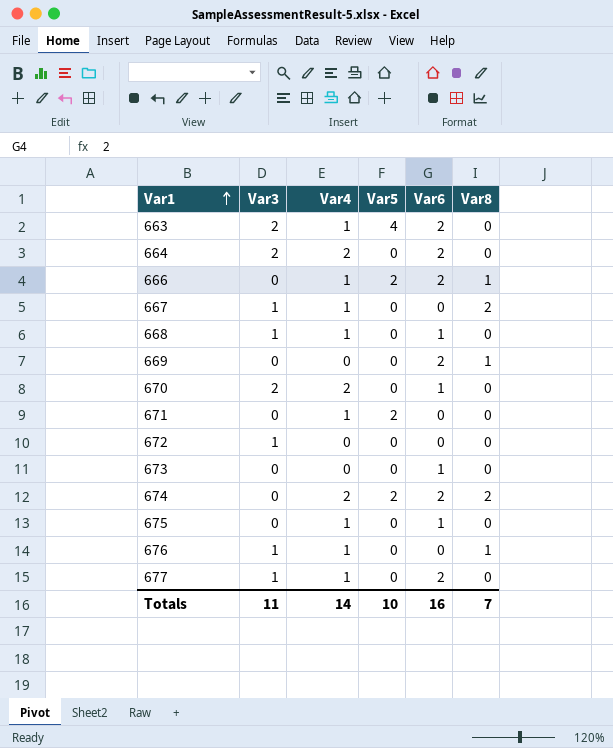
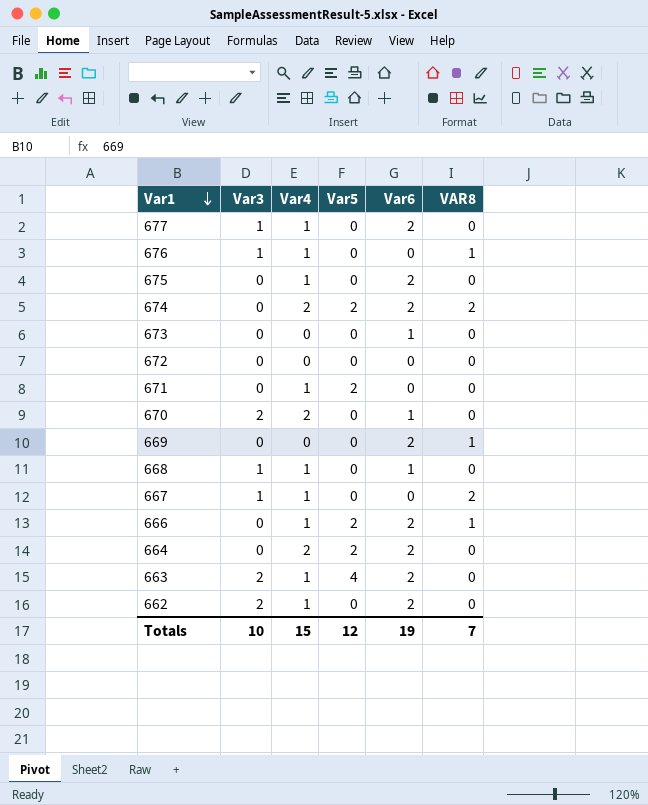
row order: Var1 ascending -> Var1 descending
column name: Var8 -> VAR8
675 | Var6: 1 -> 2
672 | Var3: 1 -> 0
664 | Var3: 2 -> 0
664 | Var5: 0 -> 2
row 662: none -> 2 | 1 | 0 | 2 | 0
Totals | Var3: 11 -> 10
Totals | Var4: 14 -> 15
Totals | Var5: 10 -> 12
Totals | Var6: 16 -> 19

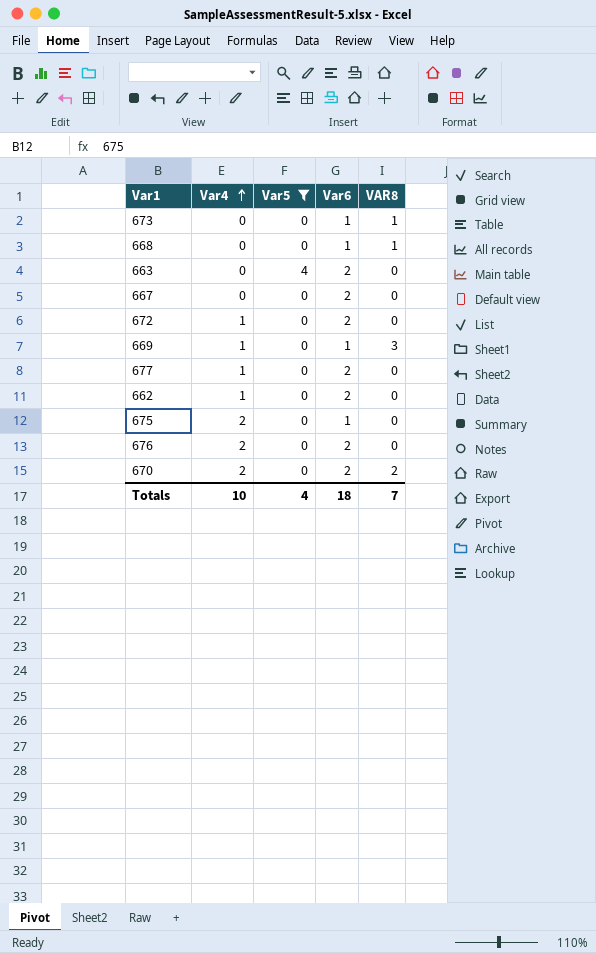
filter: none -> Var5 != 2
row order: Var1 descending -> Var4 ascending
column Var3 | position: 2 -> none
673 | VAR8: 0 -> 1
668 | Var4: 1 -> 0
668 | VAR8: 0 -> 1
663 | Var4: 1 -> 0
667 | Var4: 1 -> 0
667 | Var6: 0 -> 2
667 | VAR8: 2 -> 0
672 | Var4: 0 -> 1
672 | Var6: 0 -> 2
669 | Var4: 0 -> 1
669 | Var6: 2 -> 1
669 | VAR8: 1 -> 3
675 | Var4: 1 -> 2
675 | Var6: 2 -> 1
676 | Var4: 1 -> 2
676 | Var6: 0 -> 2
676 | VAR8: 1 -> 0
670 | Var6: 1 -> 2
670 | VAR8: 0 -> 2
Totals | Var4: 15 -> 10
Totals | Var5: 12 -> 4
Totals | Var6: 19 -> 18

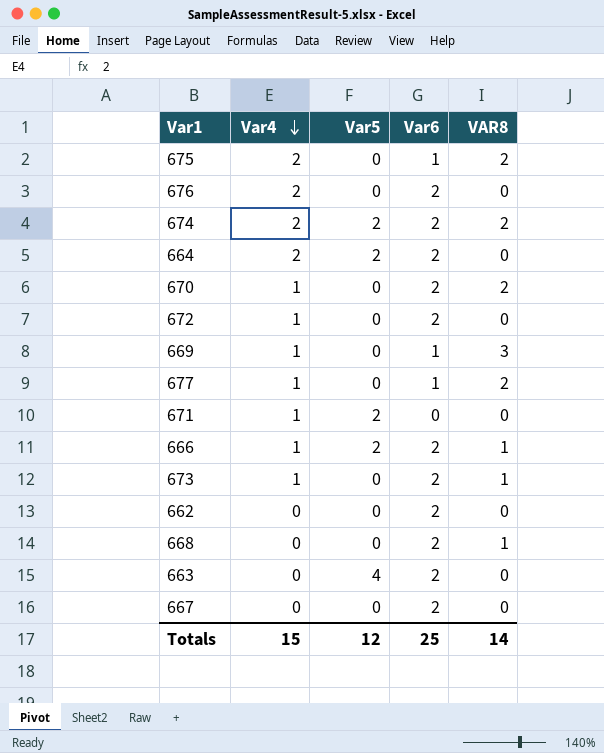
filter: Var5 != 2 -> none
row order: Var4 ascending -> Var4 descending
675 | VAR8: 0 -> 2
670 | Var4: 2 -> 1
677 | Var6: 2 -> 1
677 | VAR8: 0 -> 2
673 | Var4: 0 -> 1
673 | Var6: 1 -> 2
662 | Var4: 1 -> 0
668 | Var6: 1 -> 2
Totals | Var4: 10 -> 15
Totals | Var5: 4 -> 12
Totals | Var6: 18 -> 25
Totals | VAR8: 7 -> 14

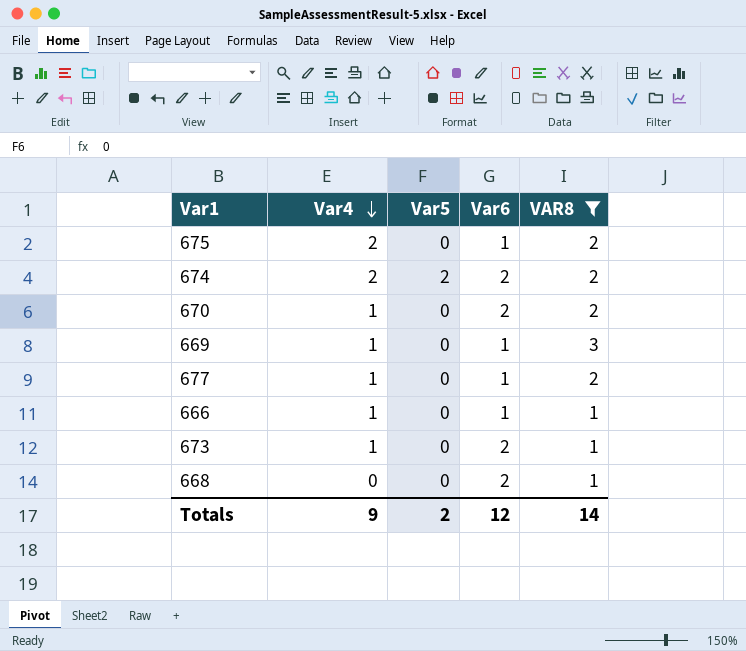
filter: none -> VAR8 != 0
666 | Var5: 2 -> 0
666 | Var6: 2 -> 1
Totals | Var4: 15 -> 9
Totals | Var5: 12 -> 2
Totals | Var6: 25 -> 12

